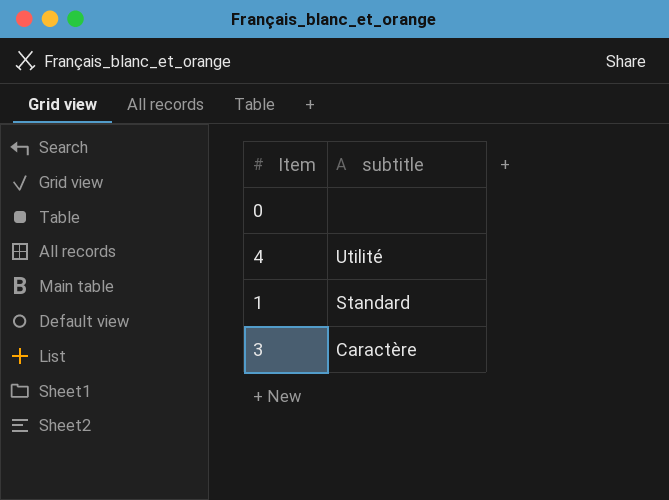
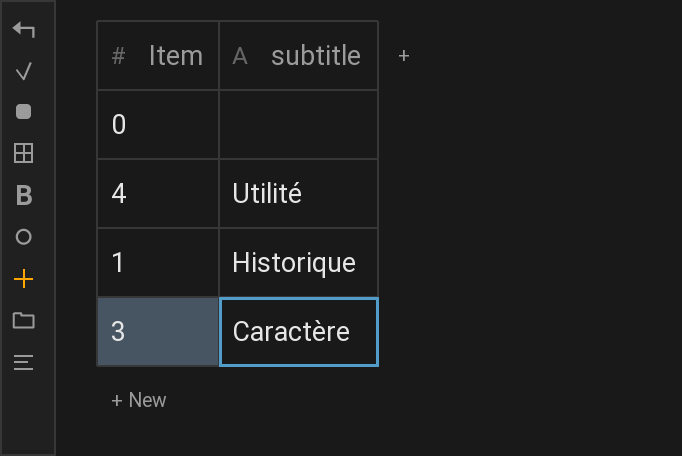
1 | subtitle: Standard -> Historique

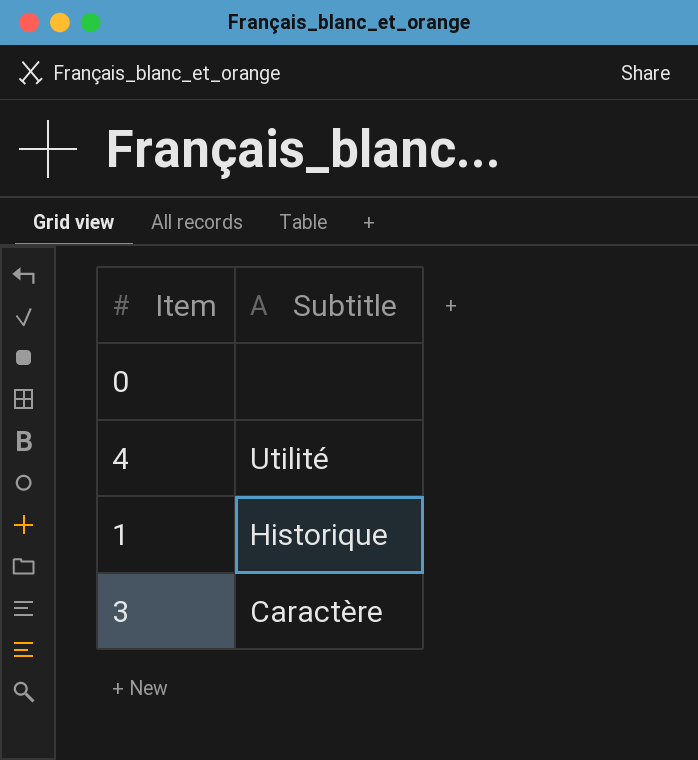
column name: subtitle -> Subtitle

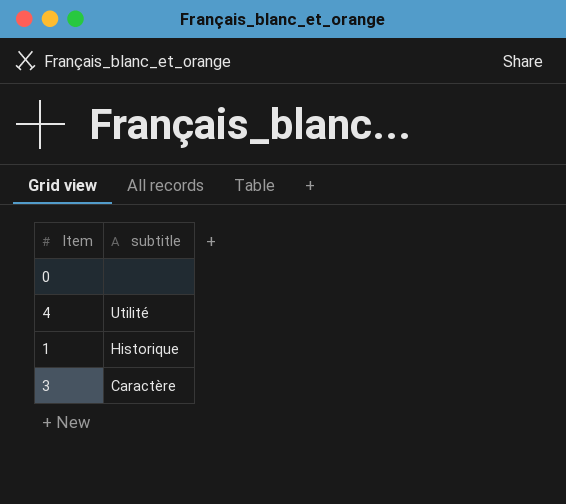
column name: Subtitle -> subtitle

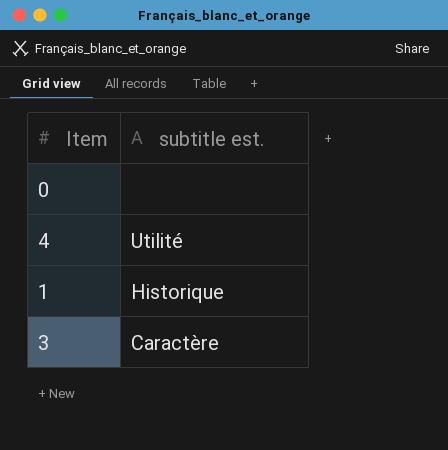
column name: subtitle -> subtitle est.

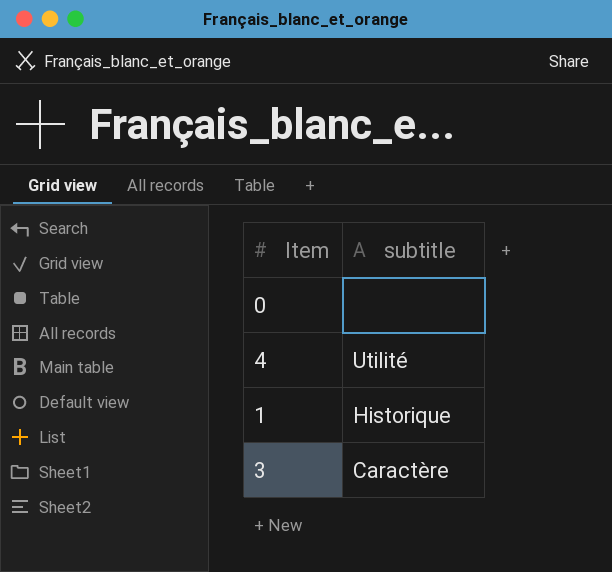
column name: subtitle est. -> subtitle

